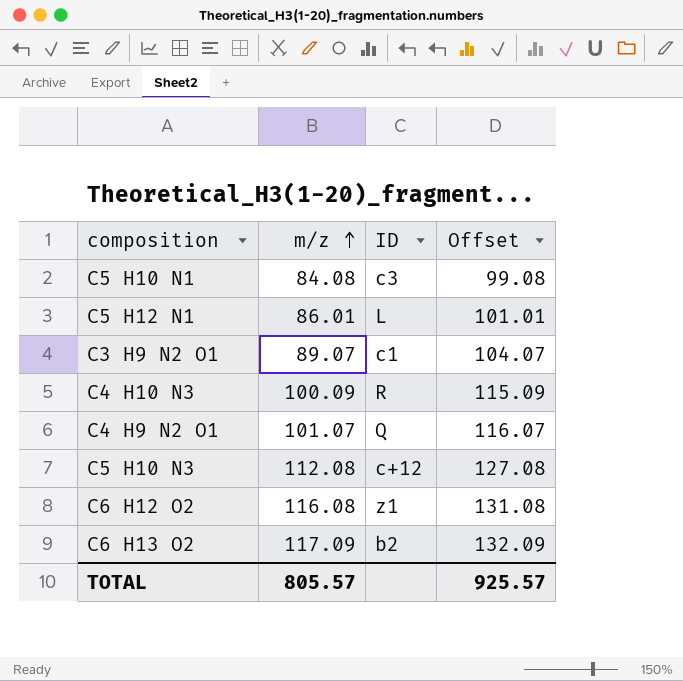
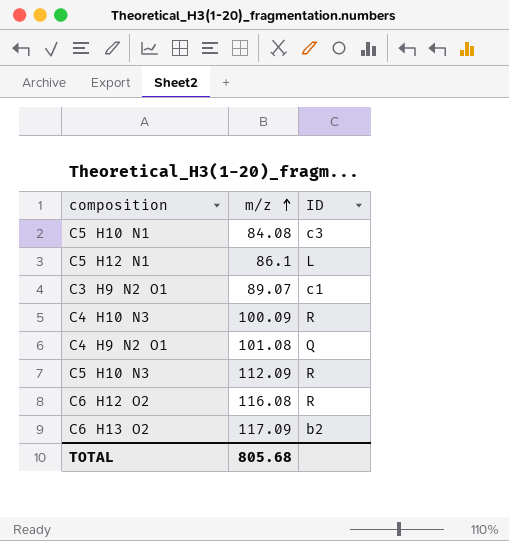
column Offset | formula: [m/z] + 15 -> none
C5 H12 N1 | m/z: 86.01 -> 86.1
C4 H9 N2 O1 | m/z: 101.07 -> 101.08
C5 H10 N3 | m/z: 112.08 -> 112.09
C5 H10 N3 | ID: c+12 -> R
C6 H12 O2 | ID: z1 -> R
TOTAL | m/z: 805.57 -> 805.68

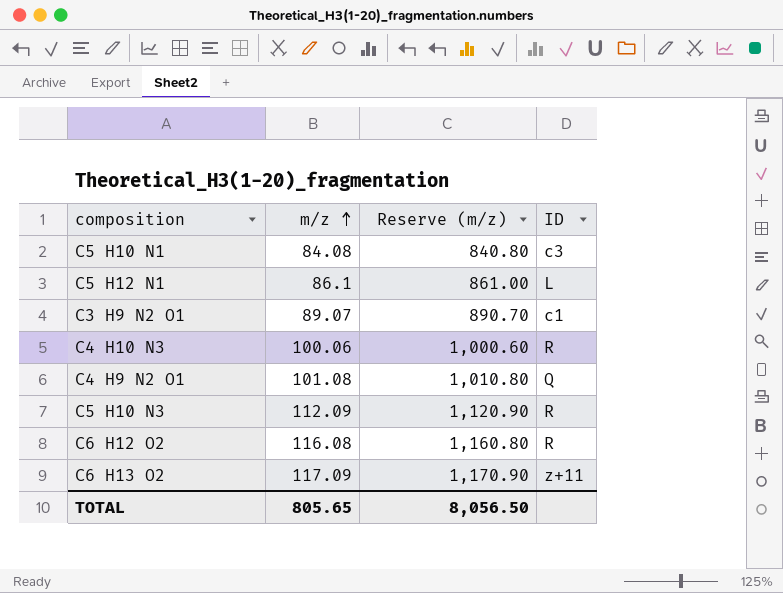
column Reserve (m/z) | formula: none -> [m/z] * 10
C4 H10 N3 | m/z: 100.09 -> 100.06
C6 H13 O2 | ID: b2 -> z+11
TOTAL | m/z: 805.68 -> 805.65

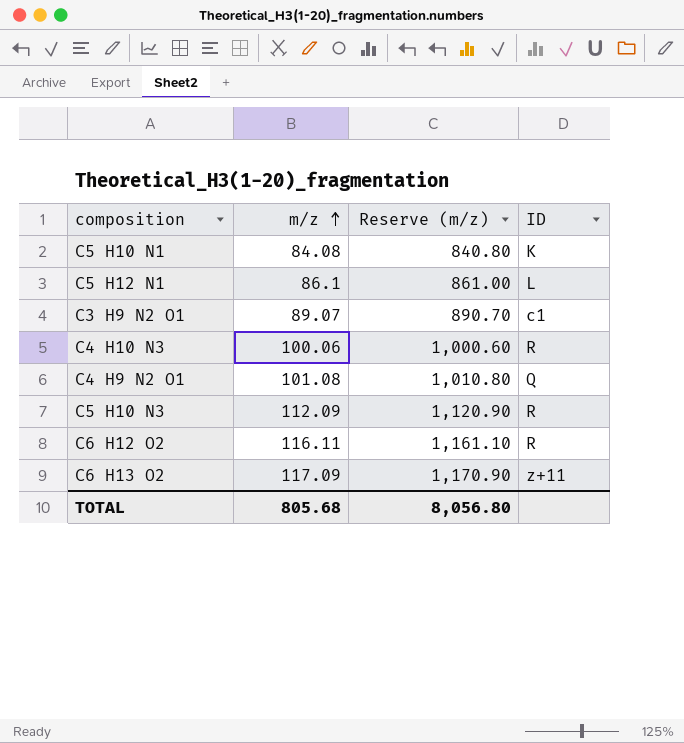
C5 H10 N1 | ID: c3 -> K
C6 H12 O2 | m/z: 116.08 -> 116.11
C6 H12 O2 | Reserve (m/z): 1,160.80 -> 1,161.10
TOTAL | m/z: 805.65 -> 805.68
TOTAL | Reserve (m/z): 8,056.50 -> 8,056.80

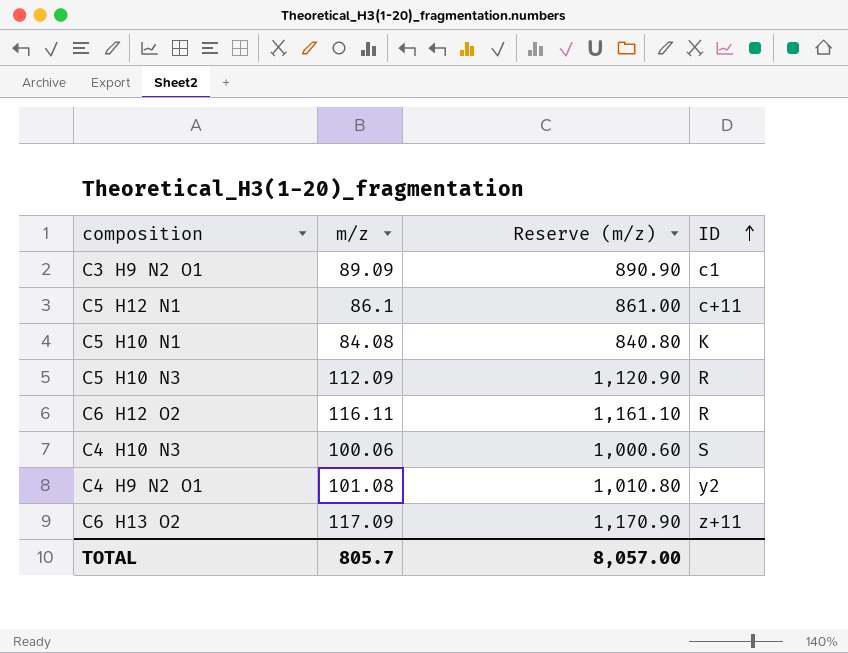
row order: m/z ascending -> ID ascending
C3 H9 N2 O1 | m/z: 89.07 -> 89.09
C3 H9 N2 O1 | Reserve (m/z): 890.70 -> 890.90
C5 H12 N1 | ID: L -> c+11
C4 H10 N3 | ID: R -> S
C4 H9 N2 O1 | ID: Q -> y2
TOTAL | m/z: 805.68 -> 805.7
TOTAL | Reserve (m/z): 8,056.80 -> 8,057.00

